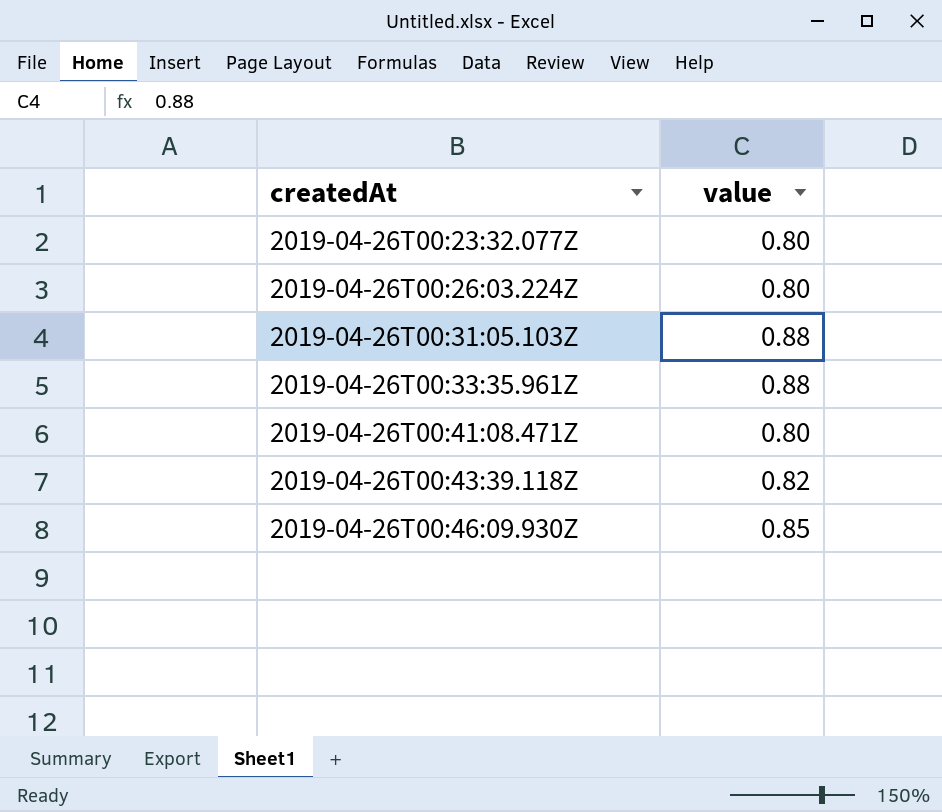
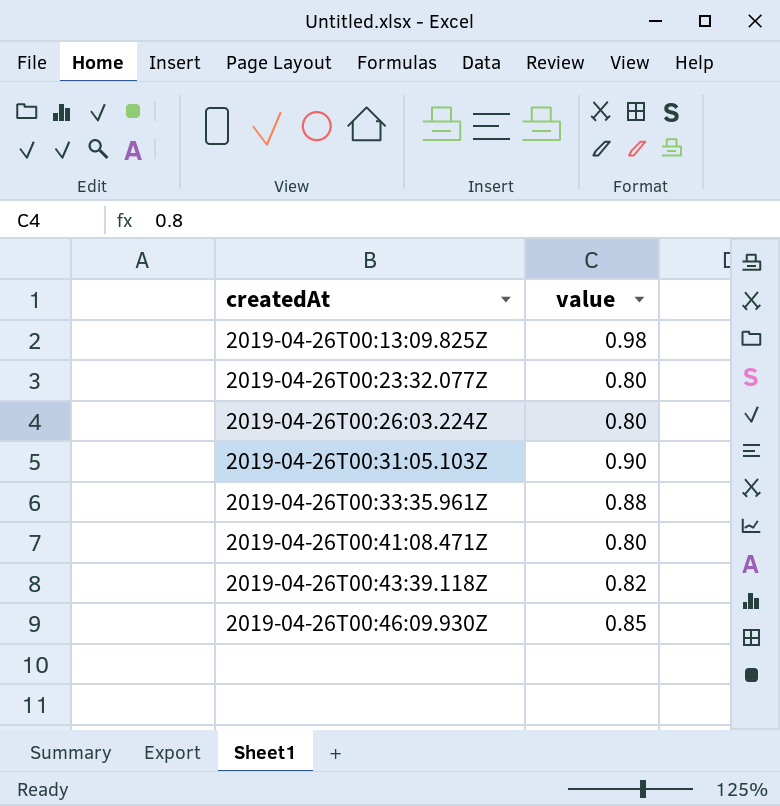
row 2019-04-26T00:13:09.825Z: none -> 0.98
2019-04-26T00:31:05.103Z | value: 0.88 -> 0.90

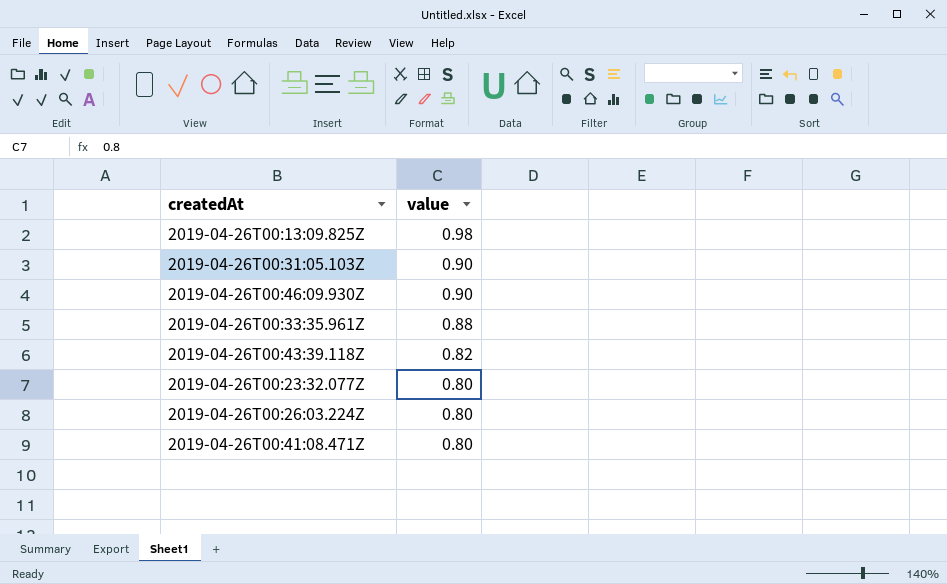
row order: createdAt ascending -> value descending
2019-04-26T00:46:09.930Z | value: 0.85 -> 0.90

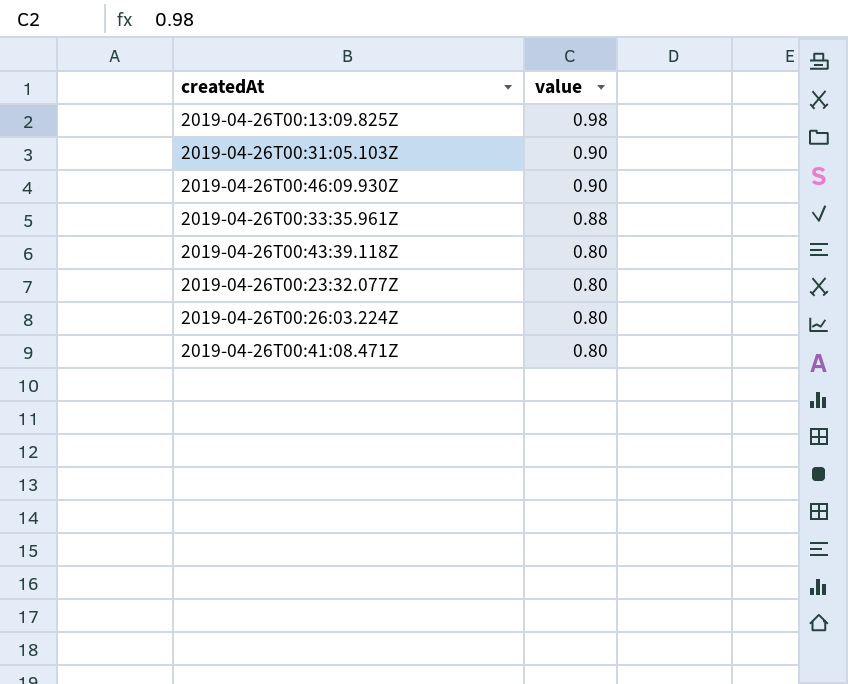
2019-04-26T00:43:39.118Z | value: 0.82 -> 0.80

